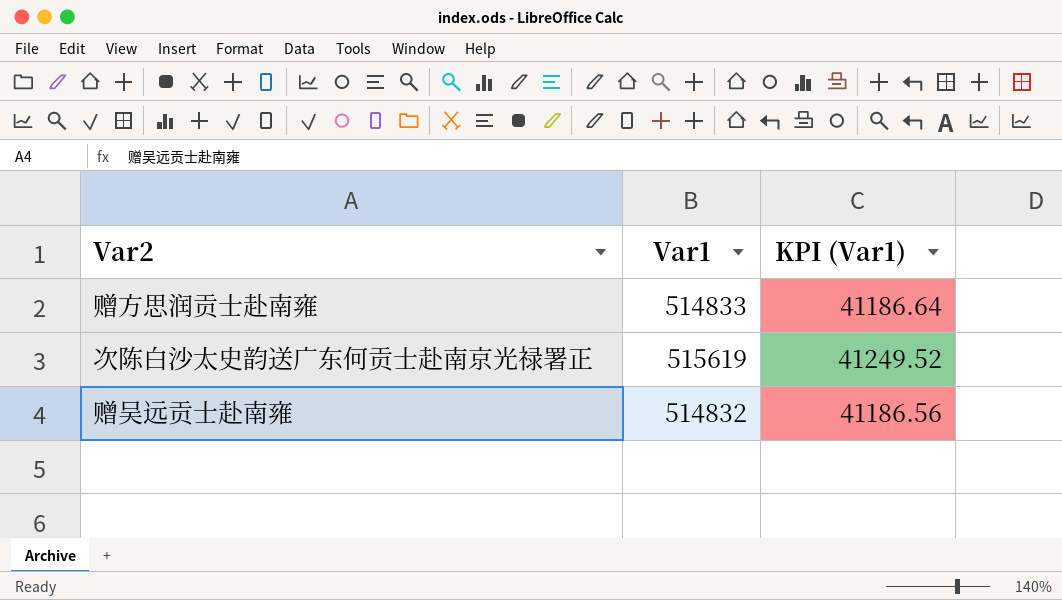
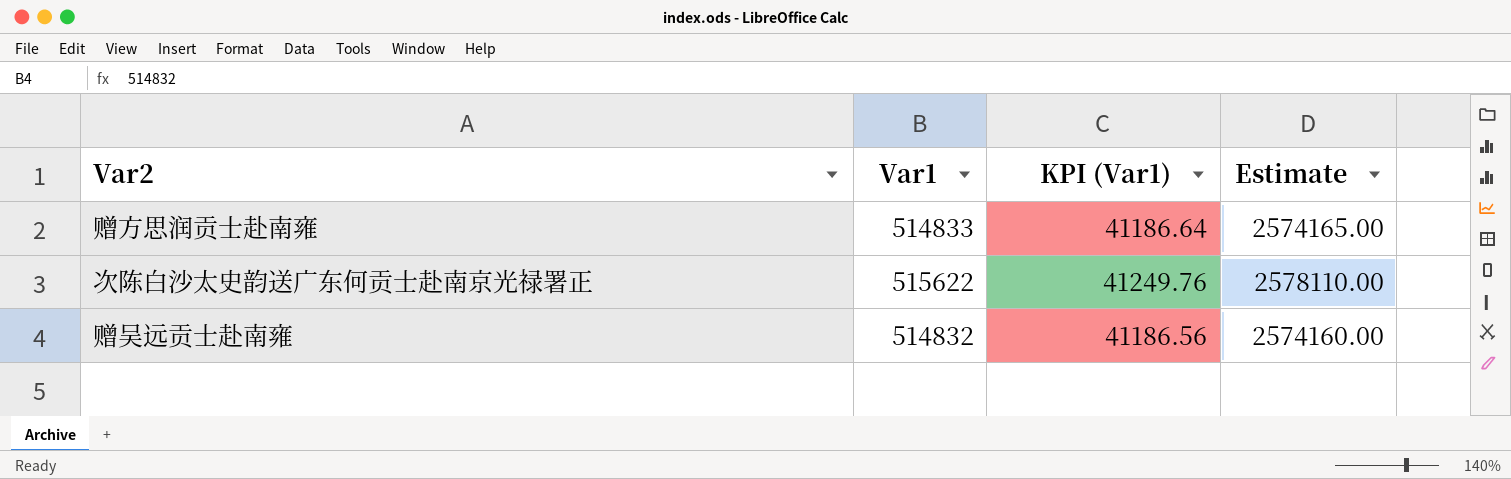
column Estimate | formula: none -> [Var1] * 5
次陈白沙太史韵送广东何贡士赴南京光禄署正 | Var1: 515619 -> 515622
次陈白沙太史韵送广东何贡士赴南京光禄署正 | KPI (Var1): 41249.52 -> 41249.76

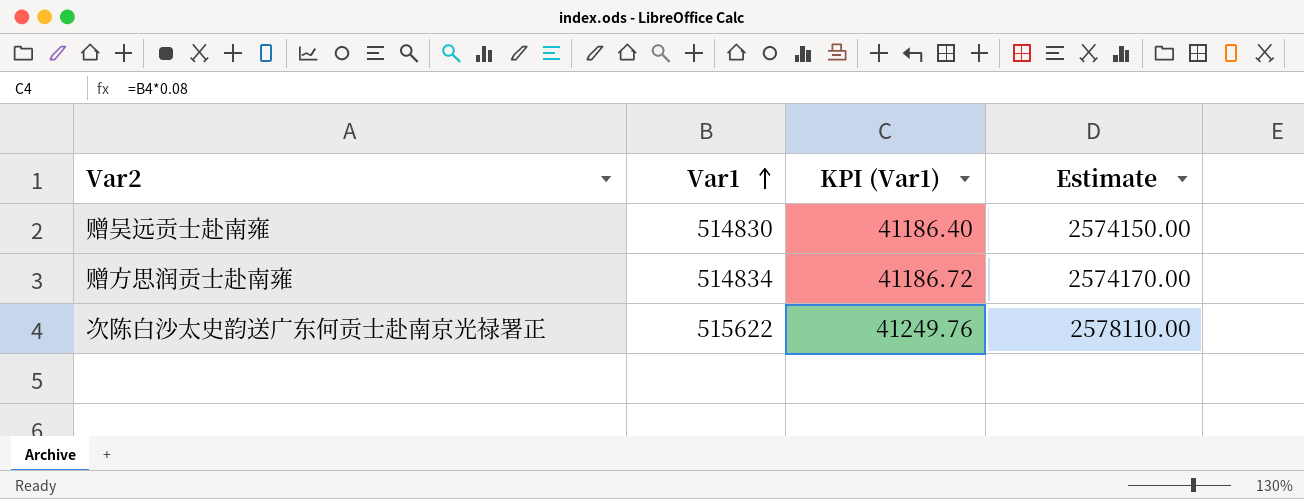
row order: none -> Var1 ascending
赠吴远贡士赴南雍 | Var1: 514832 -> 514830
赠吴远贡士赴南雍 | KPI (Var1): 41186.56 -> 41186.40
赠吴远贡士赴南雍 | Estimate: 2574160.00 -> 2574150.00
赠方思润贡士赴南雍 | Var1: 514833 -> 514834
赠方思润贡士赴南雍 | KPI (Var1): 41186.64 -> 41186.72
赠方思润贡士赴南雍 | Estimate: 2574165.00 -> 2574170.00

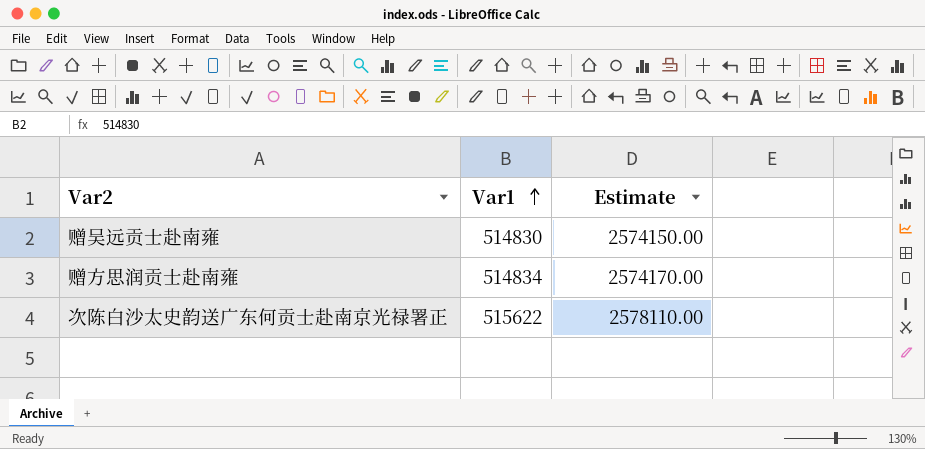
column KPI (Var1) | formula: [Var1] * 0.08 -> none

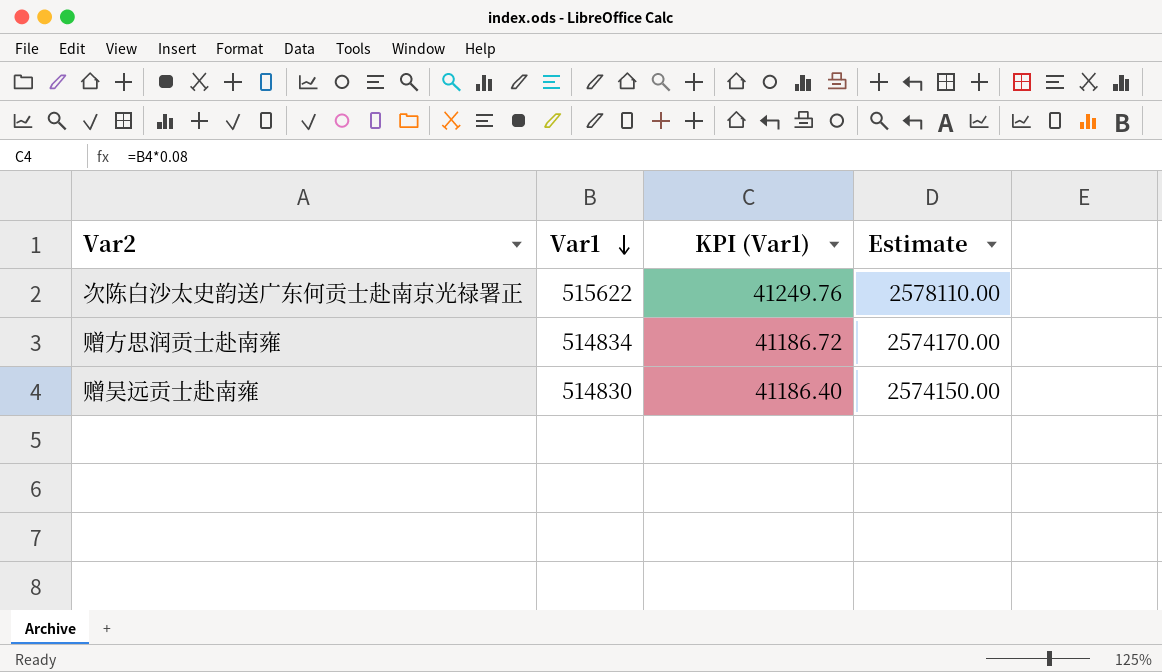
row order: Var1 ascending -> Var1 descending
column KPI (Var1) | formula: none -> [Var1] * 0.08

